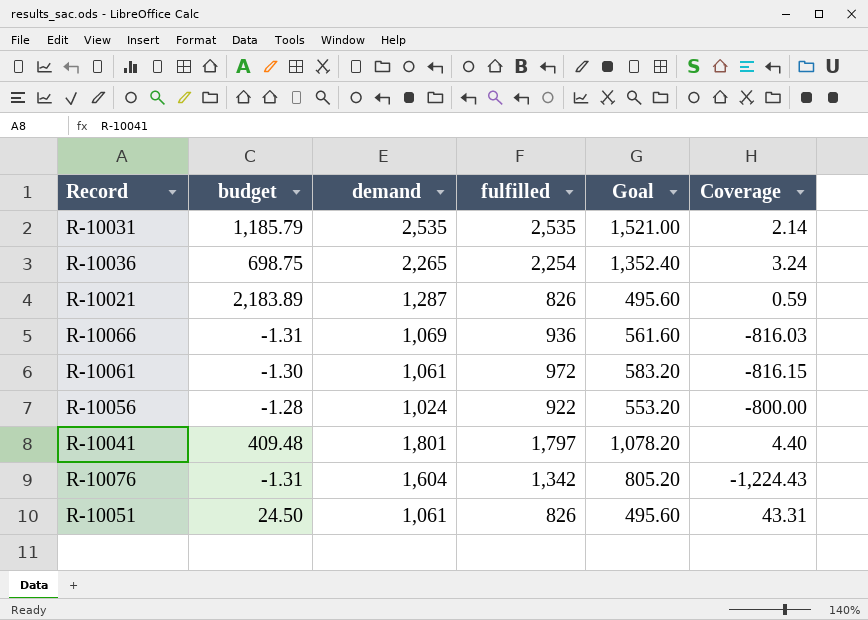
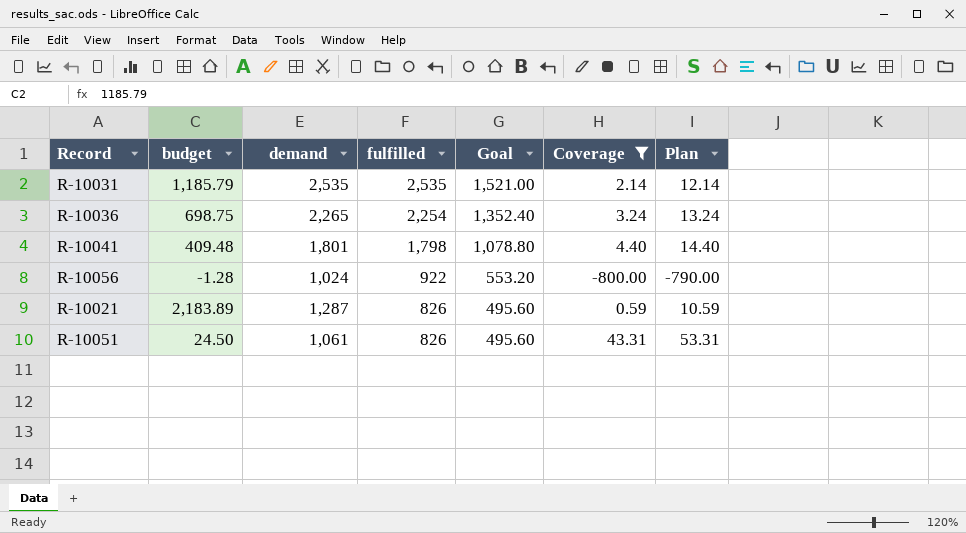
filter: none -> Coverage >= -800.00
row order: none -> fulfilled descending
column Plan | formula: none -> [Coverage] + 10
R-10041 | fulfilled: 1,797 -> 1,798
R-10041 | Goal: 1,078.20 -> 1,078.80

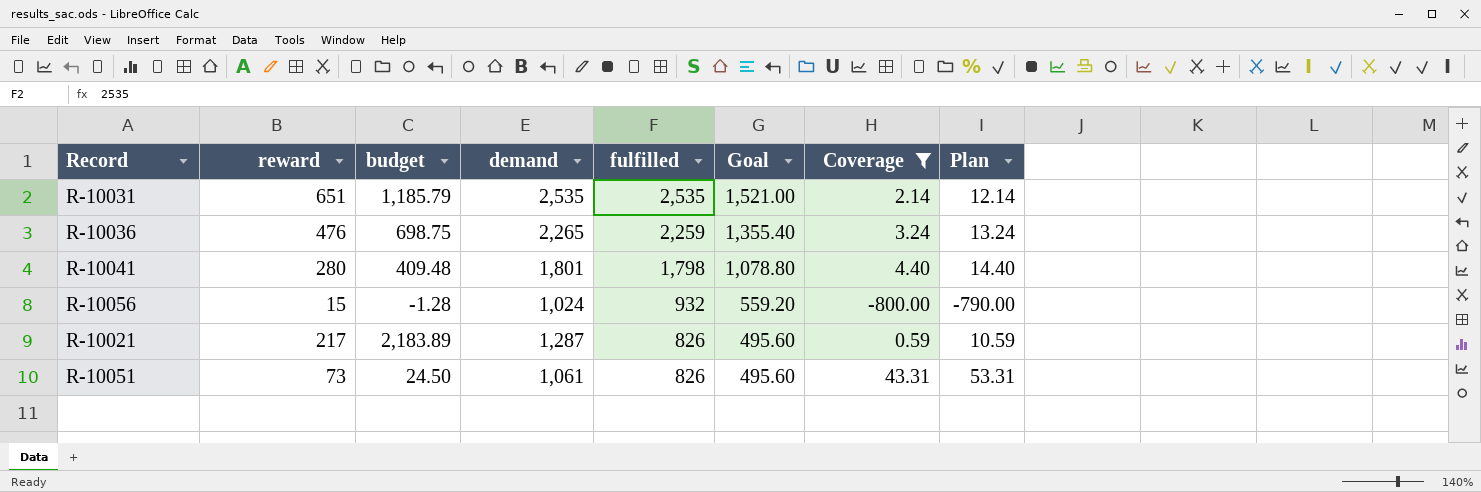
column reward | position: none -> 2
R-10036 | fulfilled: 2,254 -> 2,259
R-10036 | Goal: 1,352.40 -> 1,355.40
R-10056 | fulfilled: 922 -> 932
R-10056 | Goal: 553.20 -> 559.20

